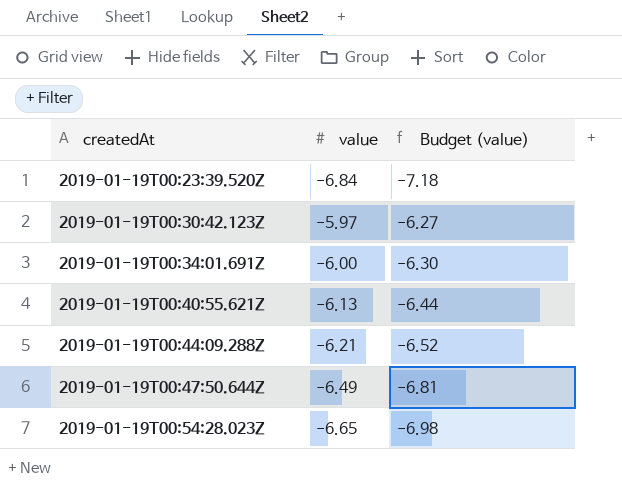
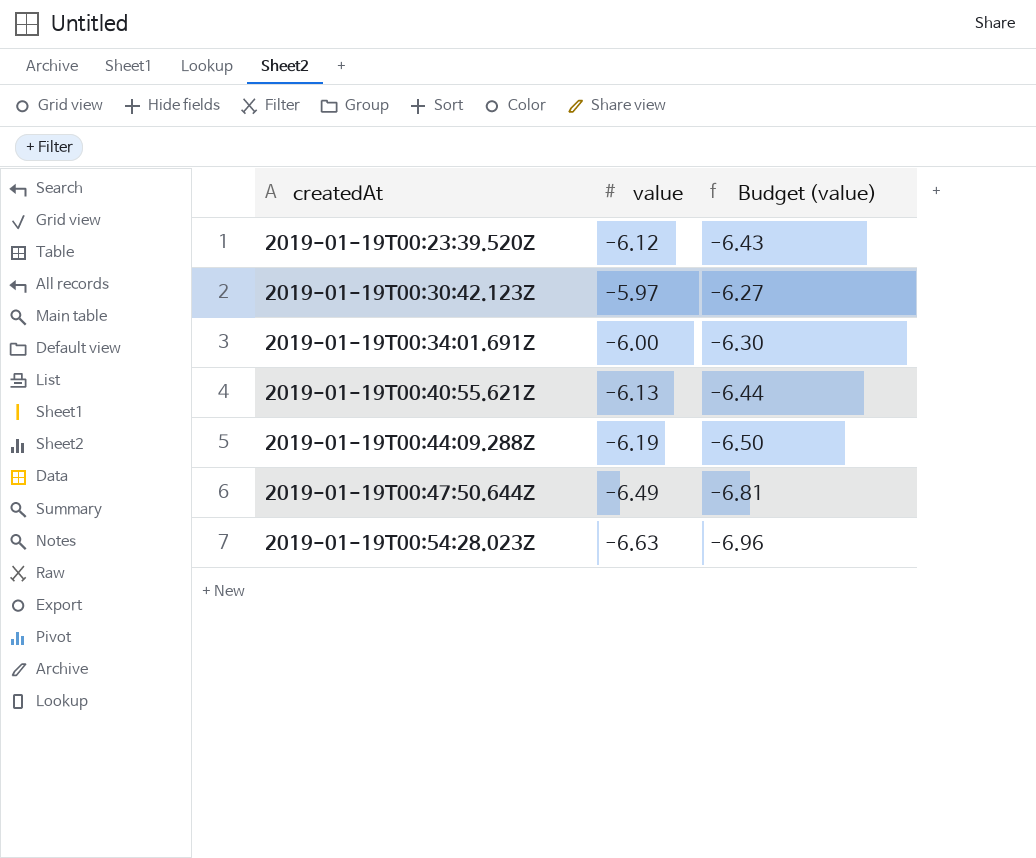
2019-01-19T00:23:39.520Z | value: -6.84 -> -6.12
2019-01-19T00:23:39.520Z | Budget (value): -7.18 -> -6.43
2019-01-19T00:44:09.288Z | value: -6.21 -> -6.19
2019-01-19T00:44:09.288Z | Budget (value): -6.52 -> -6.50
2019-01-19T00:54:28.023Z | value: -6.65 -> -6.63
2019-01-19T00:54:28.023Z | Budget (value): -6.98 -> -6.96

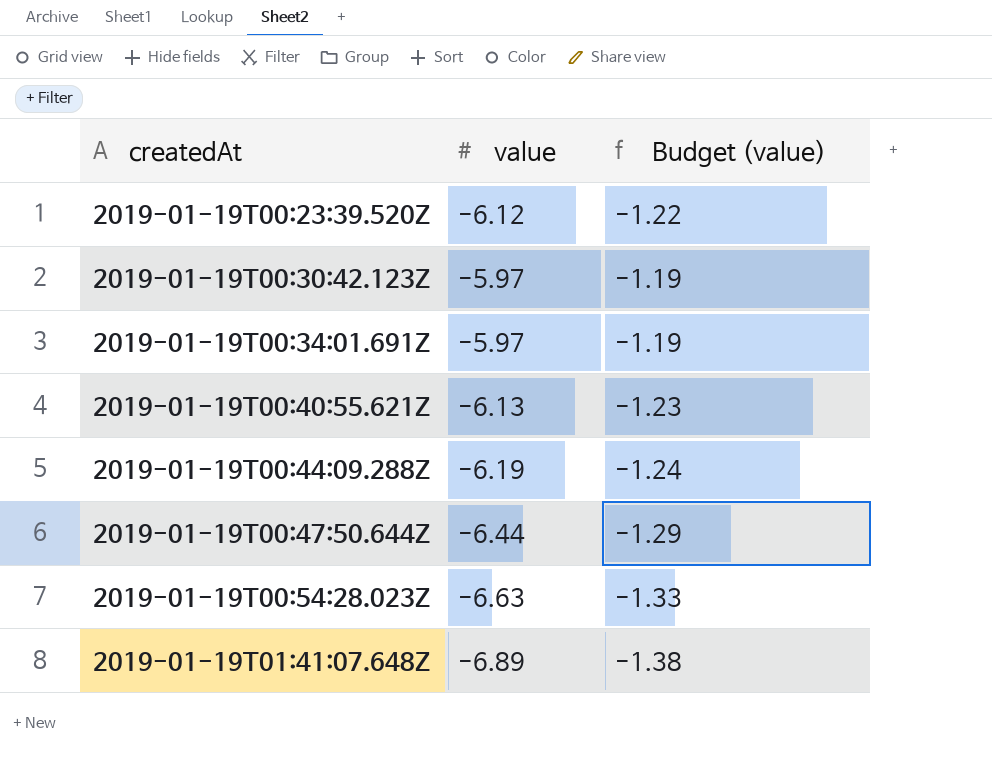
column Budget (value) | formula: [value] * 1.05 -> [value] * 0.2
2019-01-19T00:34:01.691Z | value: -6.00 -> -5.97
2019-01-19T00:47:50.644Z | value: -6.49 -> -6.44
row 2019-01-19T01:41:07.648Z: none -> -6.89 | -1.38

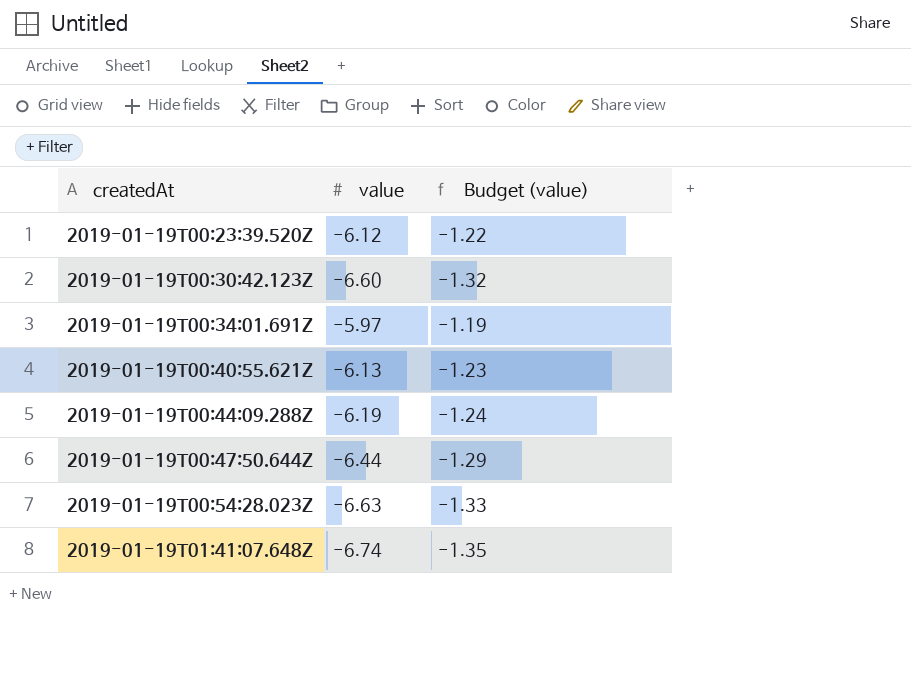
2019-01-19T00:30:42.123Z | value: -5.97 -> -6.60
2019-01-19T00:30:42.123Z | Budget (value): -1.19 -> -1.32
2019-01-19T01:41:07.648Z | value: -6.89 -> -6.74
2019-01-19T01:41:07.648Z | Budget (value): -1.38 -> -1.35

